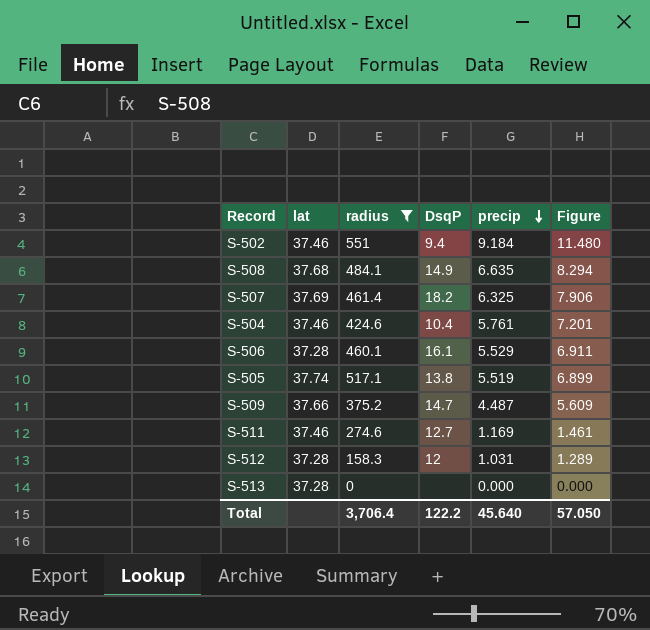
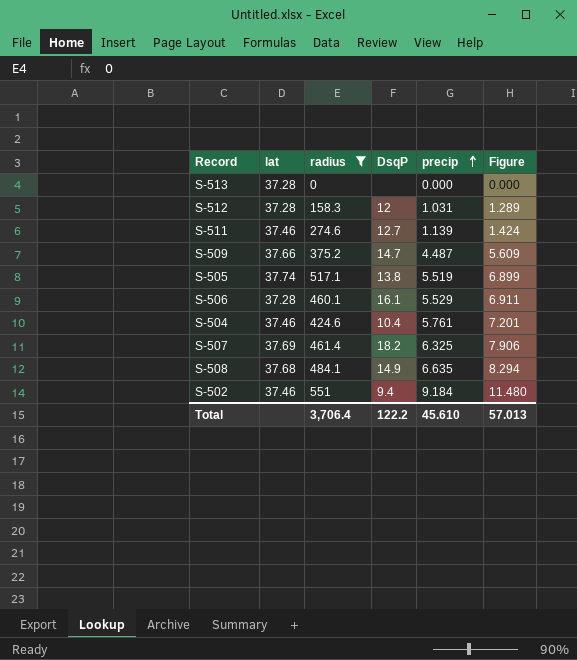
row order: precip descending -> precip ascending
S-511 | precip: 1.169 -> 1.139
S-511 | Figure: 1.461 -> 1.424
Total | precip: 45.640 -> 45.610
Total | Figure: 57.050 -> 57.013

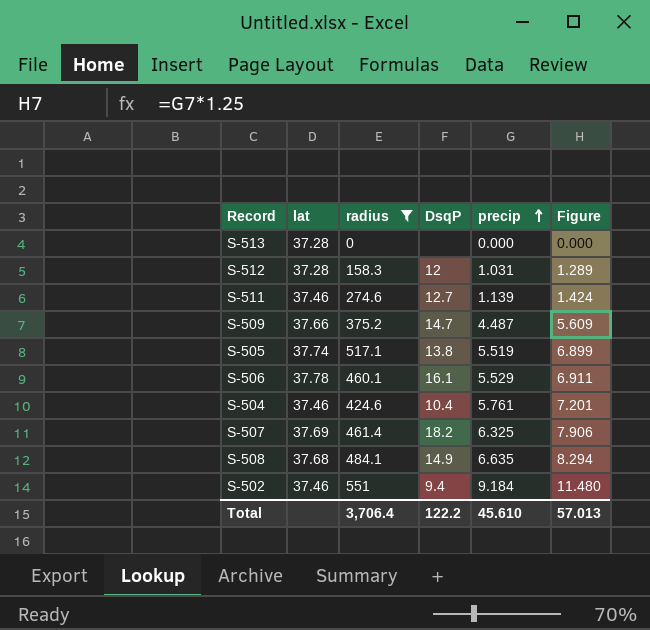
S-506 | lat: 37.28 -> 37.78

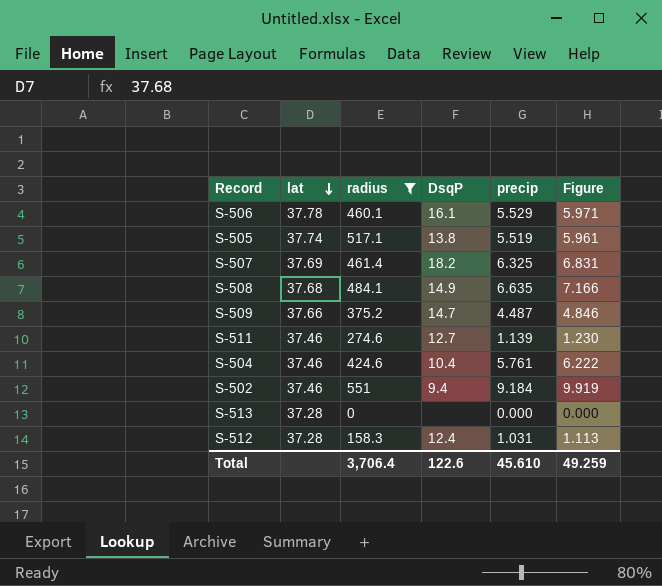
row order: precip ascending -> lat descending
column Figure | formula: [precip] * 1.25 -> [precip] * 1.08
S-512 | DsqP: 12 -> 12.4
Total | DsqP: 122.2 -> 122.6
Total | Figure: 57.013 -> 49.259

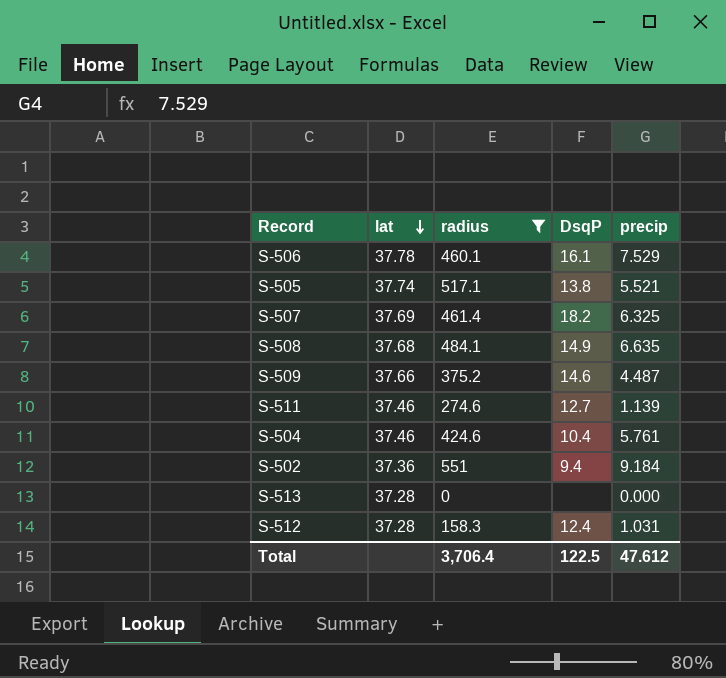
column Figure | formula: [precip] * 1.08 -> none
S-506 | precip: 5.529 -> 7.529
S-505 | precip: 5.519 -> 5.521
S-509 | DsqP: 14.7 -> 14.6
S-502 | lat: 37.46 -> 37.36
Total | DsqP: 122.6 -> 122.5
Total | precip: 45.610 -> 47.612

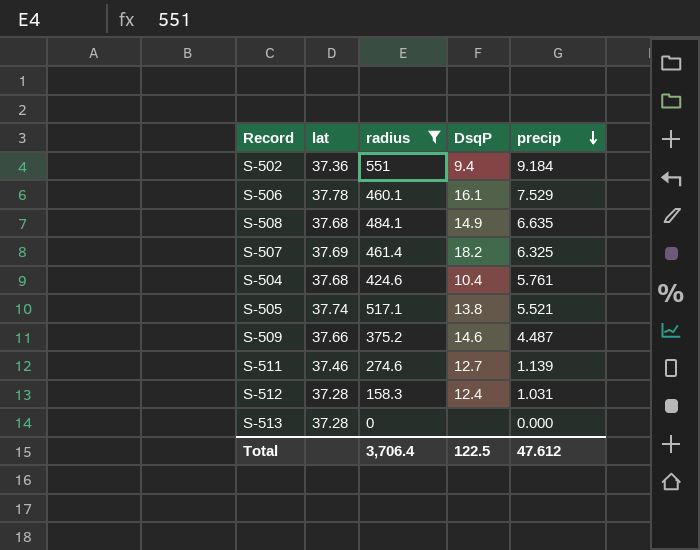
row order: lat descending -> precip descending
S-504 | lat: 37.46 -> 37.68

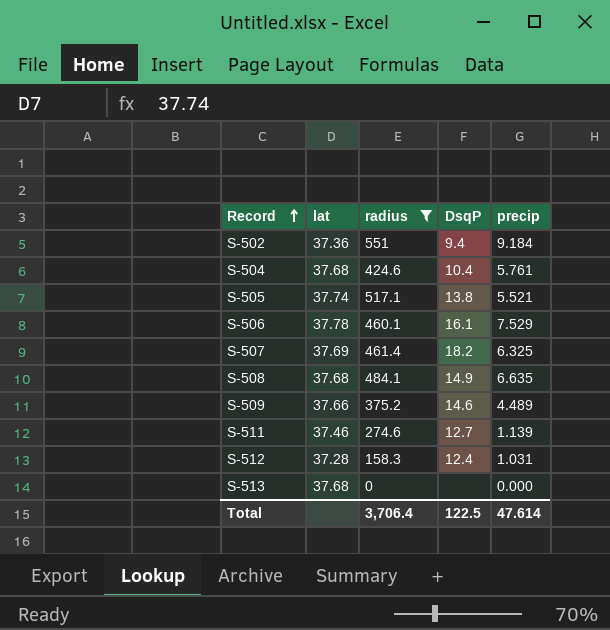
row order: precip descending -> Record ascending
S-509 | precip: 4.487 -> 4.489
S-513 | lat: 37.28 -> 37.68
Total | precip: 47.612 -> 47.614

